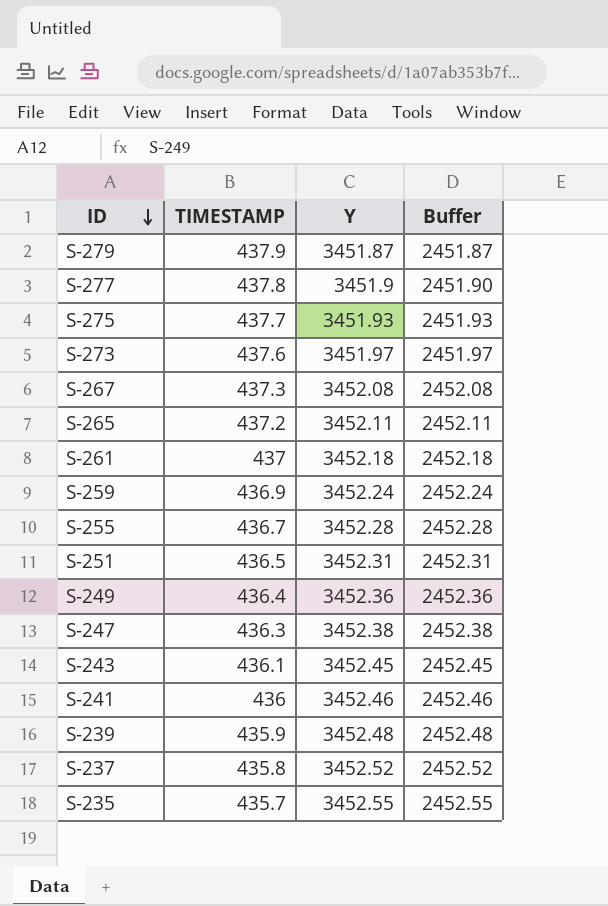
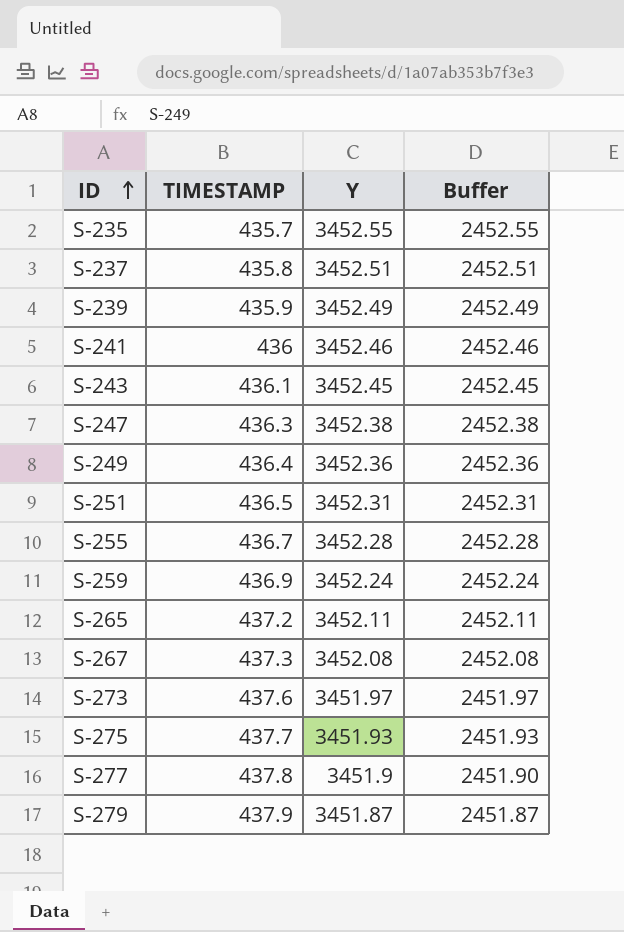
row order: ID descending -> ID ascending
row S-261: 437 | 3452.18 | 2452.18 -> none
S-237 | Y: 3452.52 -> 3452.51
S-237 | Buffer: 2452.52 -> 2452.51
S-239 | Y: 3452.48 -> 3452.49
S-239 | Buffer: 2452.48 -> 2452.49

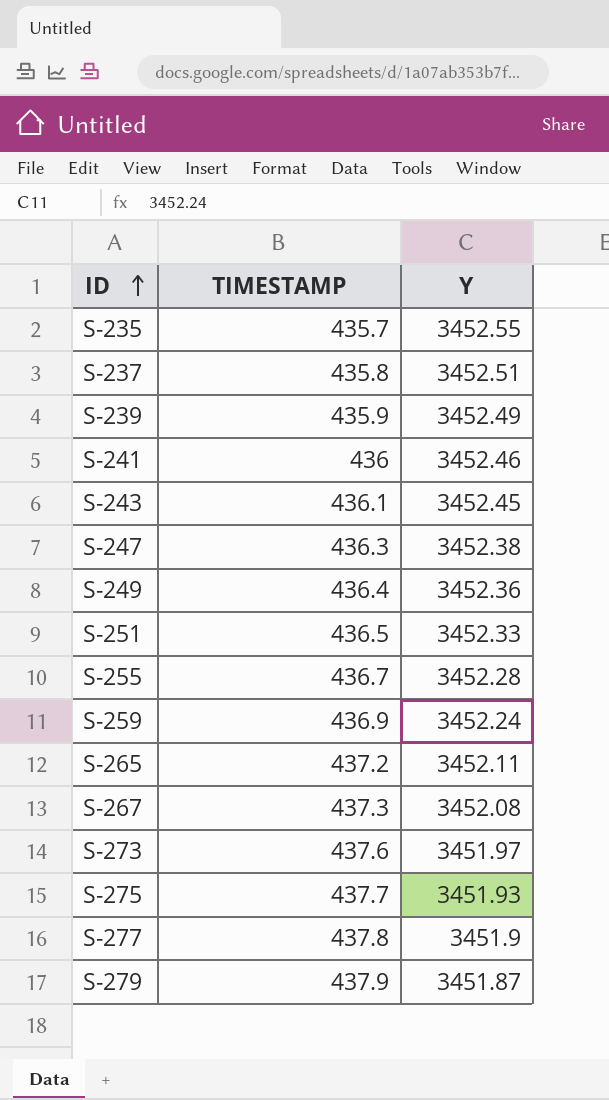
column Buffer | formula: [Y] - 1000 -> none
S-251 | Y: 3452.31 -> 3452.33

